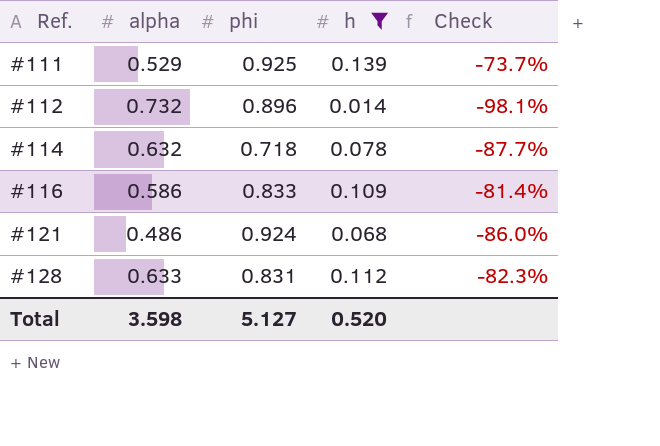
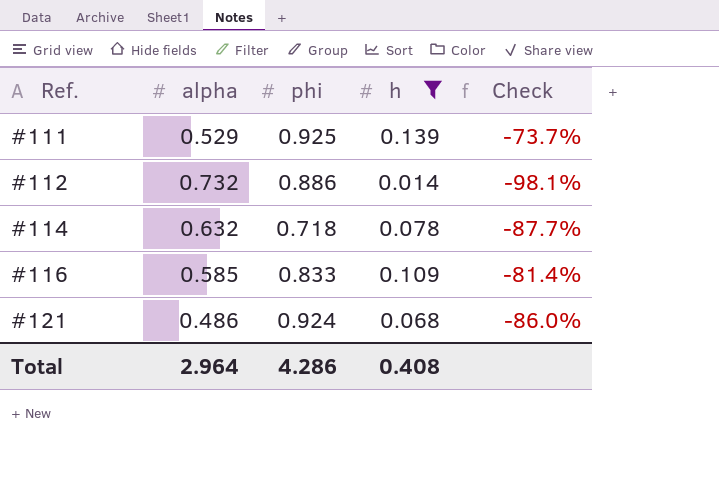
row #128: 0.633 | 0.831 | 0.112 | -82.3% -> none
#112 | phi: 0.896 -> 0.886
#116 | alpha: 0.586 -> 0.585
Total | alpha: 3.598 -> 2.964
Total | phi: 5.127 -> 4.286
Total | h: 0.520 -> 0.408

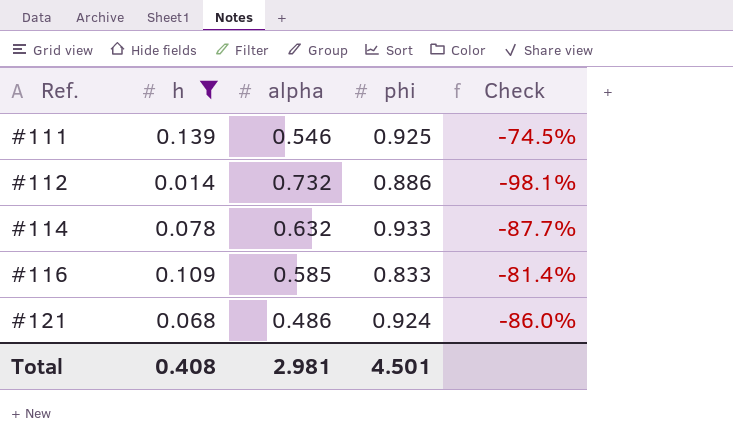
column h | position: 4 -> 2
#111 | alpha: 0.529 -> 0.546
#111 | Check: -73.7% -> -74.5%
#114 | phi: 0.718 -> 0.933
Total | alpha: 2.964 -> 2.981
Total | phi: 4.286 -> 4.501

